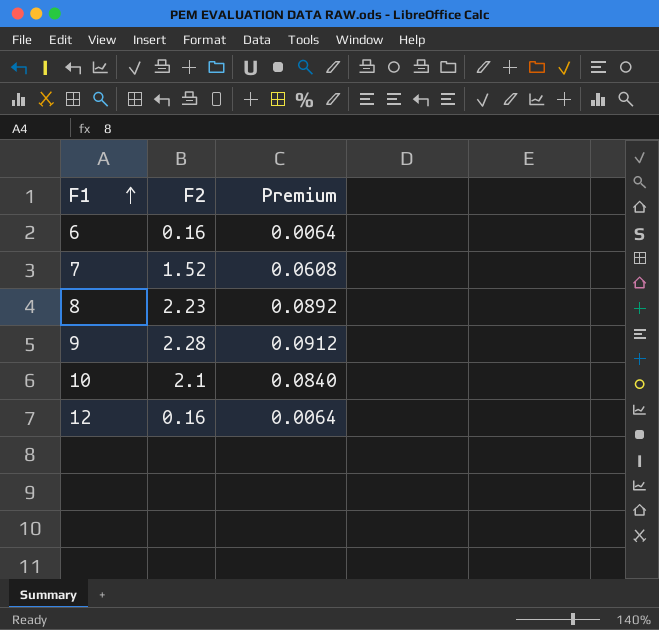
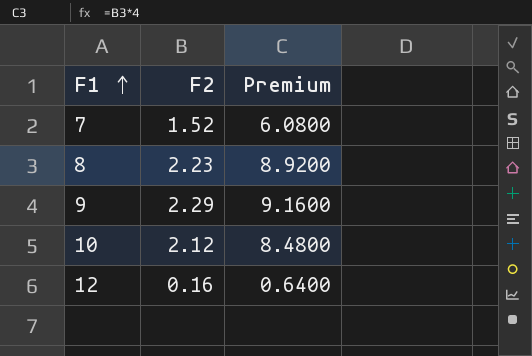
column Premium | formula: [F2] * 0.04 -> [F2] * 4
row 6: 0.16 | 0.0064 -> none
9 | F2: 2.28 -> 2.29
10 | F2: 2.1 -> 2.12

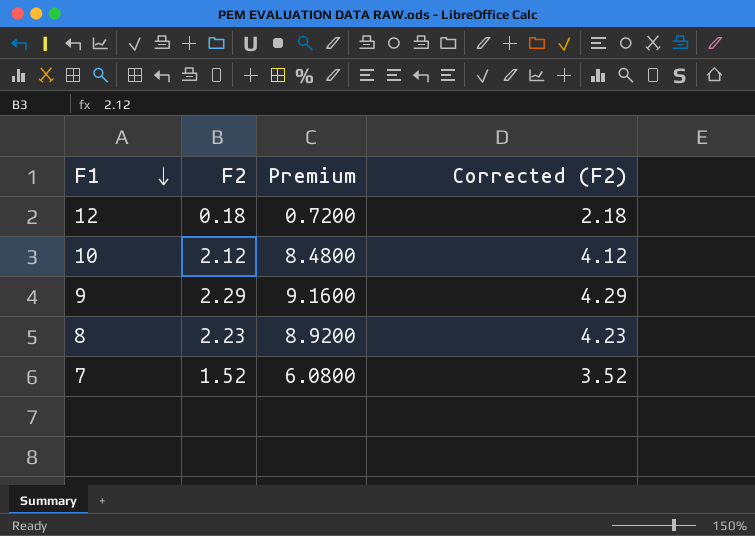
row order: F1 ascending -> F1 descending
column Corrected (F2) | formula: none -> [F2] + 2
12 | F2: 0.16 -> 0.18
12 | Premium: 0.6400 -> 0.7200

